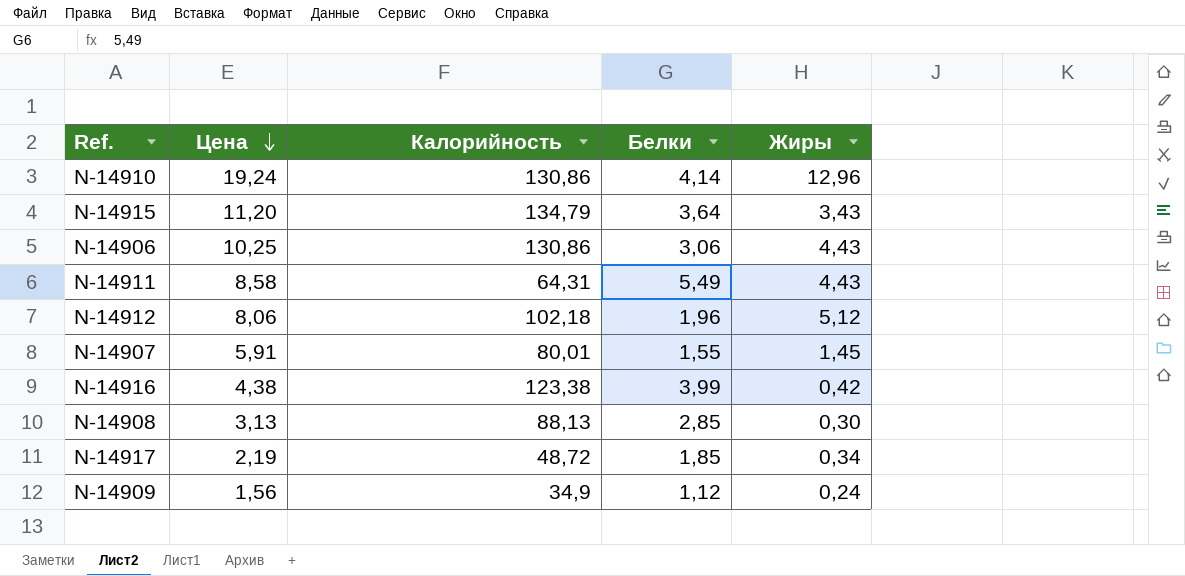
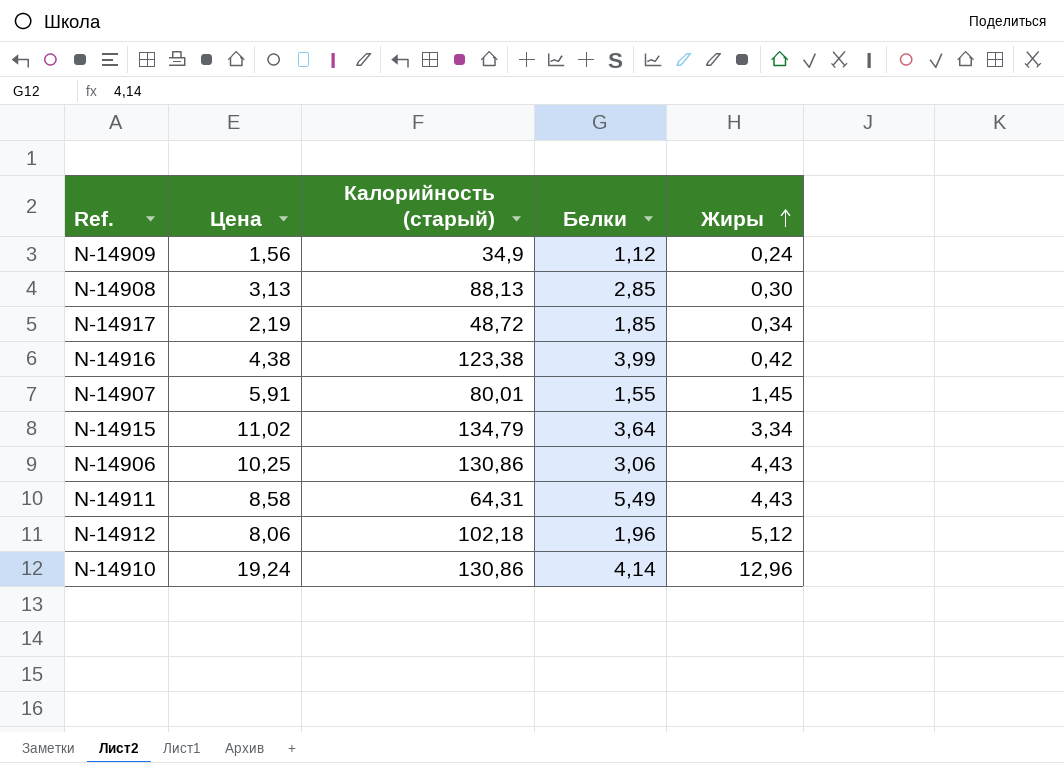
row order: Цена descending -> Жиры ascending
column name: Калорийность -> Калорийность (старый)
N-14915 | Цена: 11,20 -> 11,02
N-14915 | Жиры: 3,43 -> 3,34

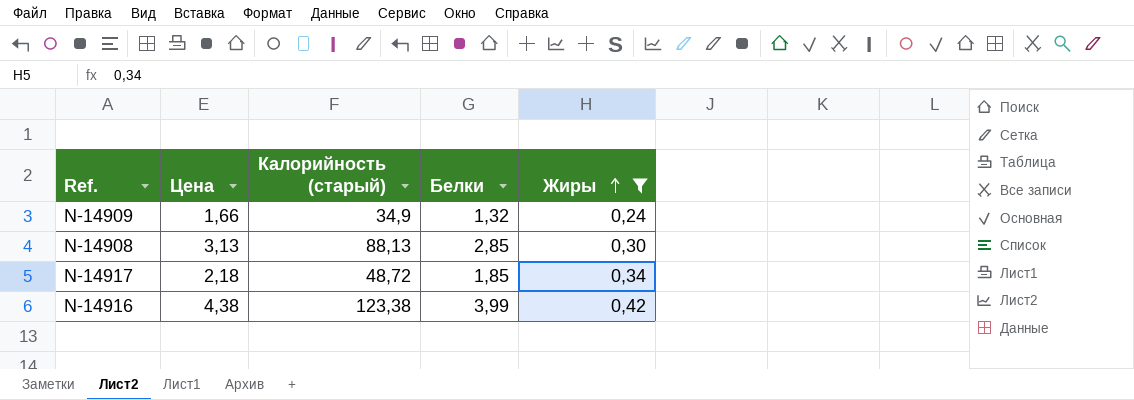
filter: none -> Жиры <= 0,42
N-14909 | Цена: 1,56 -> 1,66
N-14909 | Белки: 1,12 -> 1,32
N-14917 | Цена: 2,19 -> 2,18

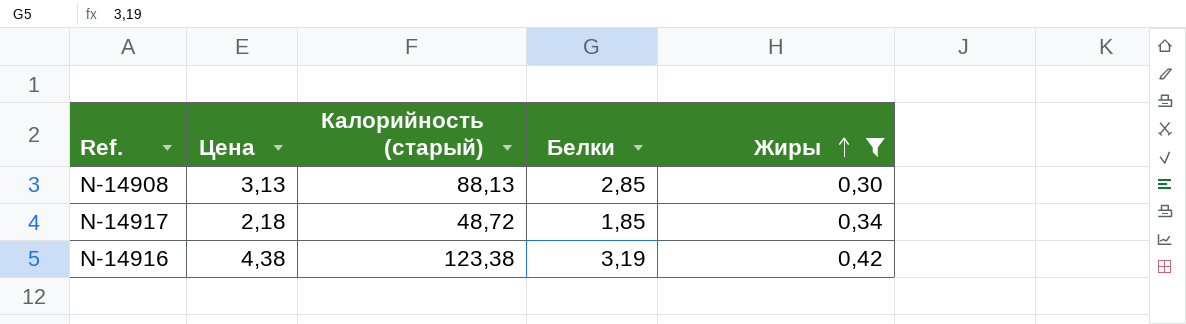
row N-14909: 1,66 | 34,9 | 1,32 | 0,24 -> none
N-14916 | Белки: 3,99 -> 3,19

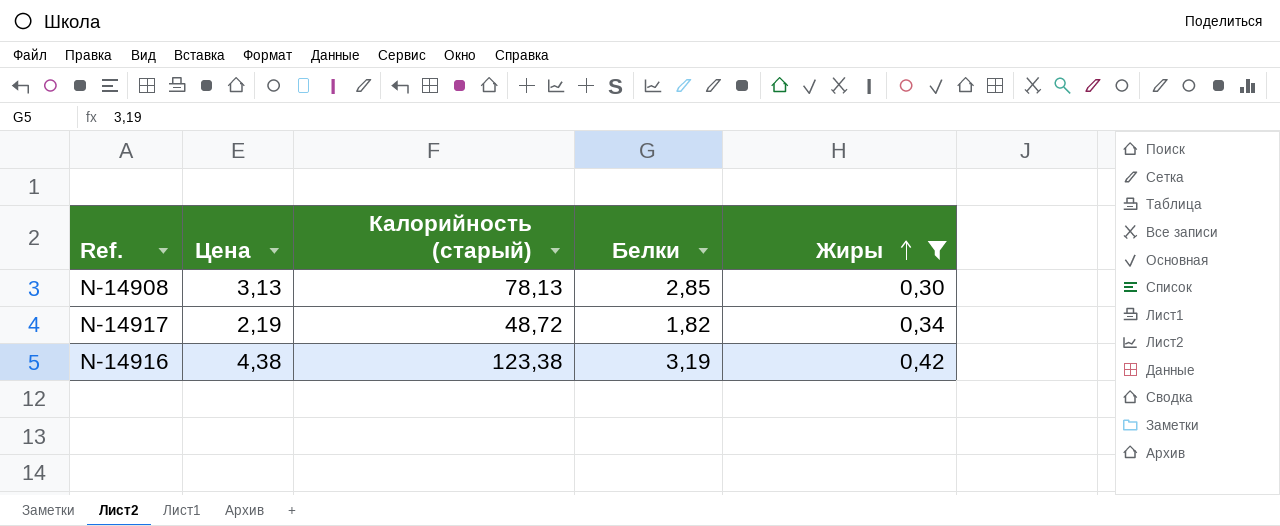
N-14908 | Калорийность (старый): 88,13 -> 78,13
N-14917 | Цена: 2,18 -> 2,19
N-14917 | Белки: 1,85 -> 1,82

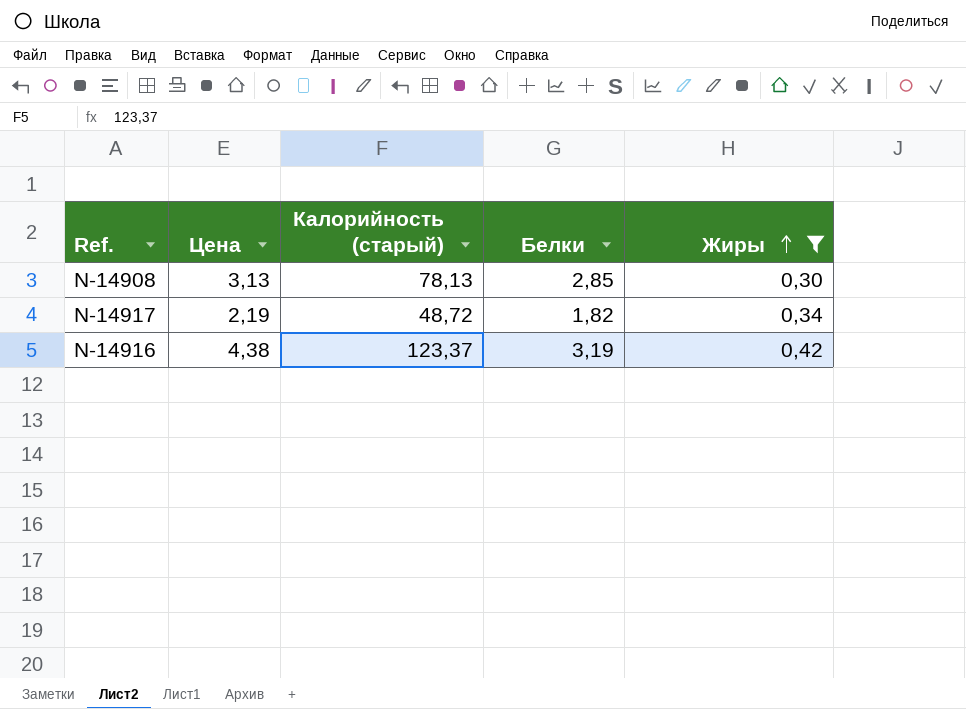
N-14916 | Калорийность (старый): 123,38 -> 123,37

